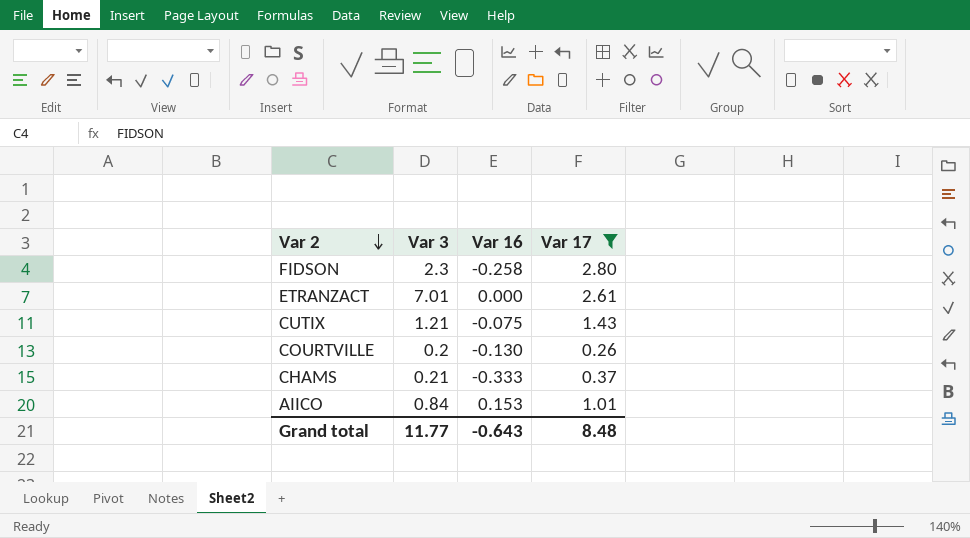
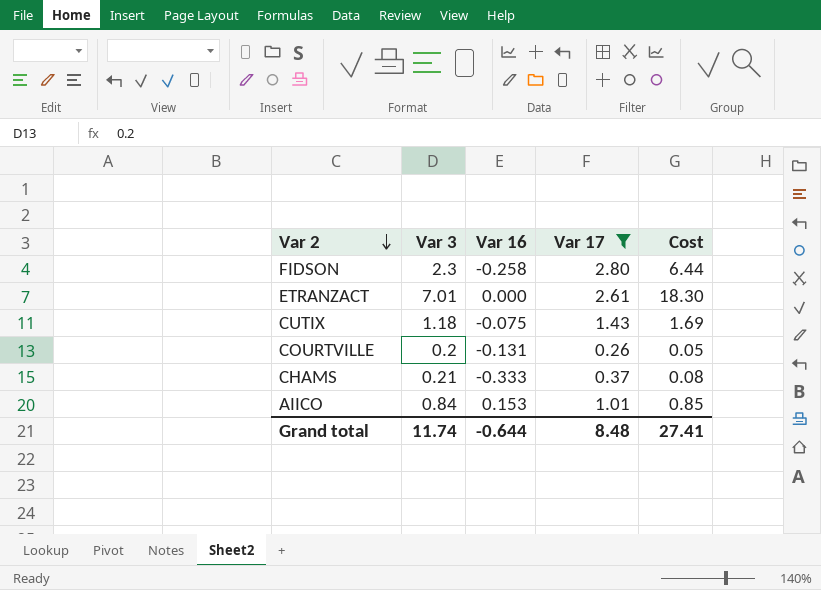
column Cost | formula: none -> [Var 3] * [Var 17]
CUTIX | Var 3: 1.21 -> 1.18
COURTVILLE | Var 16: -0.130 -> -0.131
Grand total | Var 3: 11.77 -> 11.74
Grand total | Var 16: -0.643 -> -0.644

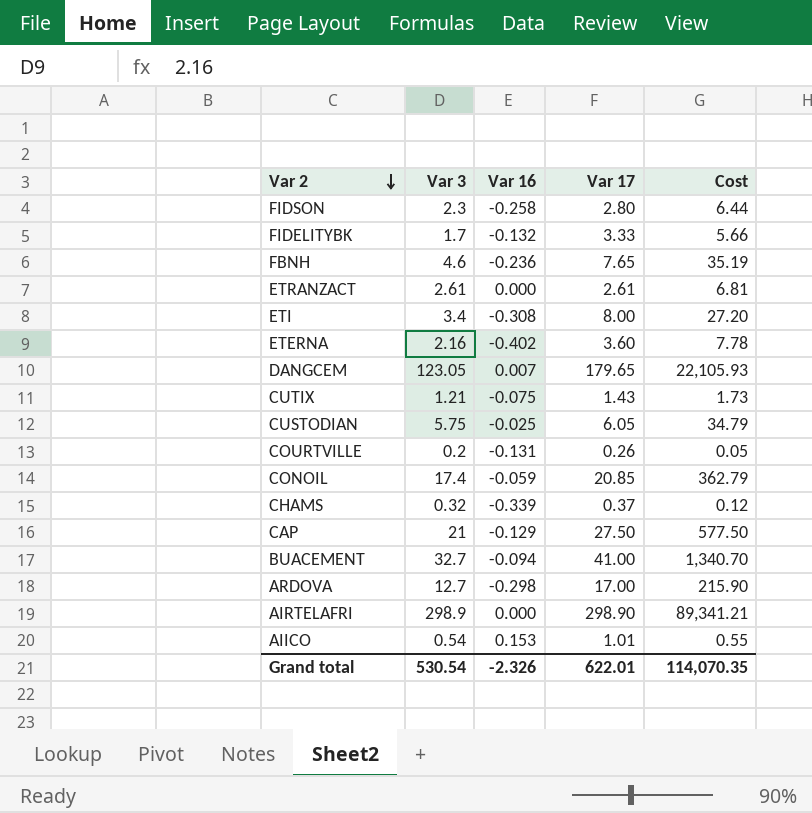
filter: Var 17 <= 2.80 -> none
ETRANZACT | Var 3: 7.01 -> 2.61
ETRANZACT | Cost: 18.30 -> 6.81
CUTIX | Var 3: 1.18 -> 1.21
CUTIX | Cost: 1.69 -> 1.73
CHAMS | Var 3: 0.21 -> 0.32
CHAMS | Var 16: -0.333 -> -0.339
CHAMS | Cost: 0.08 -> 0.12
AIICO | Var 3: 0.84 -> 0.54
AIICO | Cost: 0.85 -> 0.55
Grand total | Var 3: 11.74 -> 530.54
Grand total | Var 16: -0.644 -> -2.326
Grand total | Var 17: 8.48 -> 622.01
Grand total | Cost: 27.41 -> 114,070.35

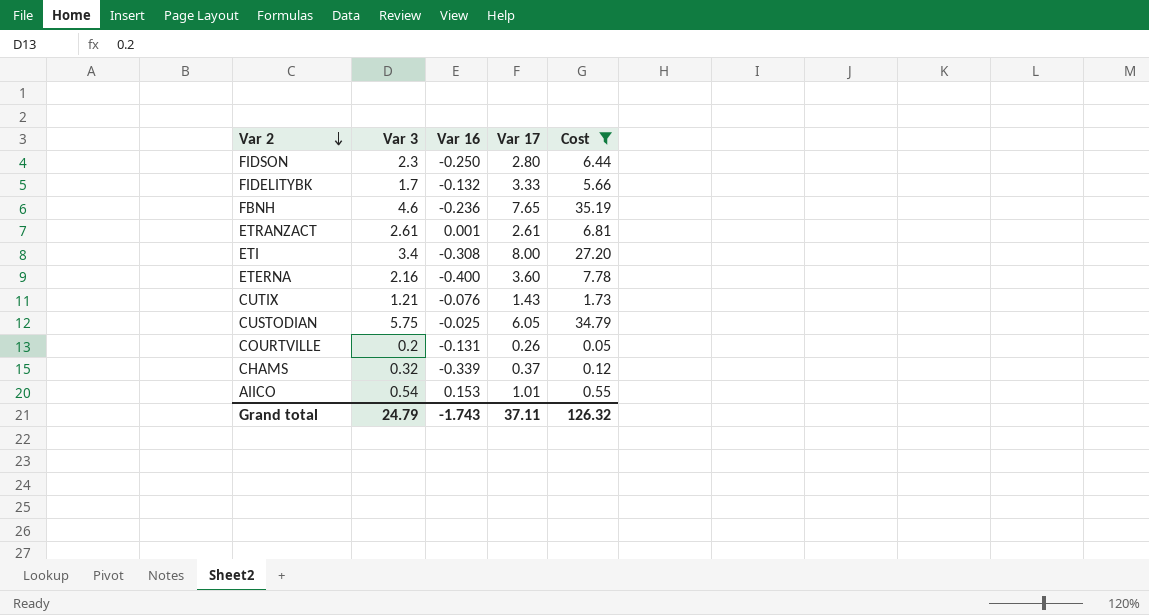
filter: none -> Cost <= 35.19
FIDSON | Var 16: -0.258 -> -0.250
ETRANZACT | Var 16: 0.000 -> 0.001
ETERNA | Var 16: -0.402 -> -0.400
CUTIX | Var 16: -0.075 -> -0.076
Grand total | Var 3: 530.54 -> 24.79
Grand total | Var 16: -2.326 -> -1.743
Grand total | Var 17: 622.01 -> 37.11
Grand total | Cost: 114,070.35 -> 126.32

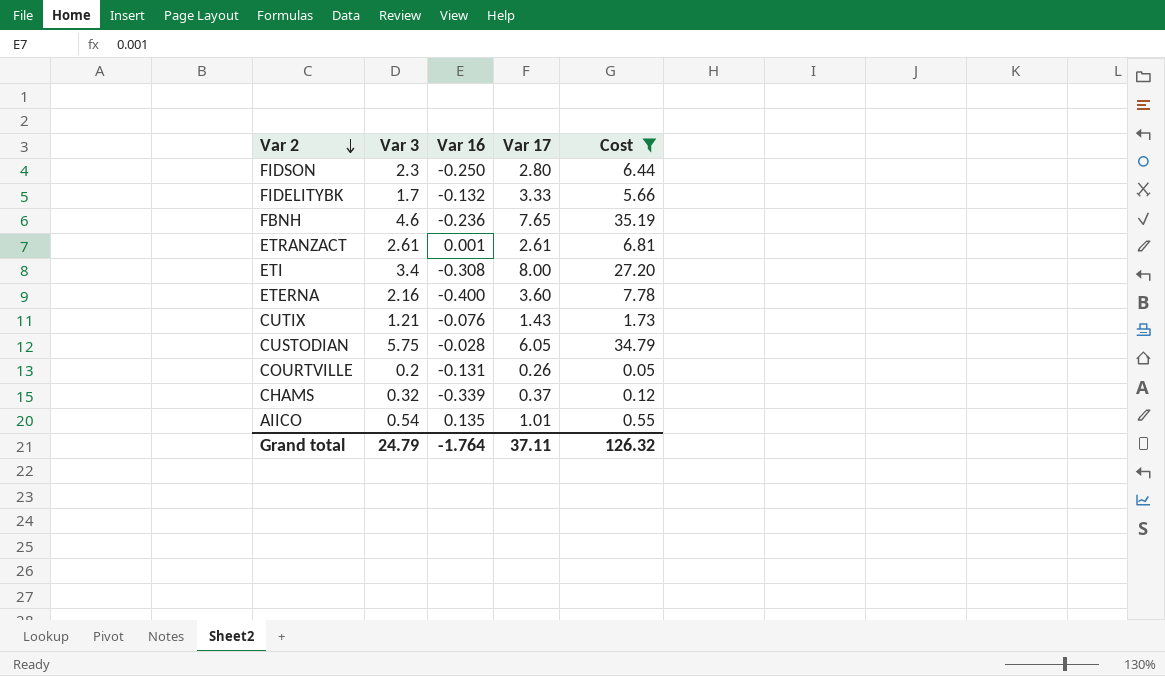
CUSTODIAN | Var 16: -0.025 -> -0.028
AIICO | Var 16: 0.153 -> 0.135
Grand total | Var 16: -1.743 -> -1.764

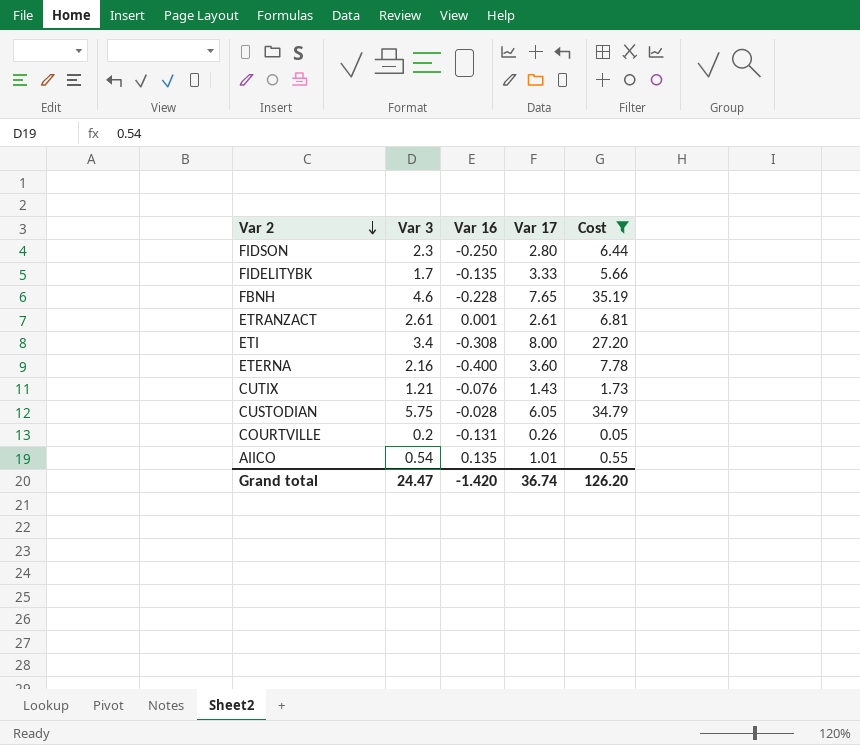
row CHAMS: 0.32 | -0.339 | 0.37 | 0.12 -> none
FIDELITYBK | Var 16: -0.132 -> -0.135
FBNH | Var 16: -0.236 -> -0.228
Grand total | Var 3: 24.79 -> 24.47
Grand total | Var 16: -1.764 -> -1.420
Grand total | Var 17: 37.11 -> 36.74
Grand total | Cost: 126.32 -> 126.20

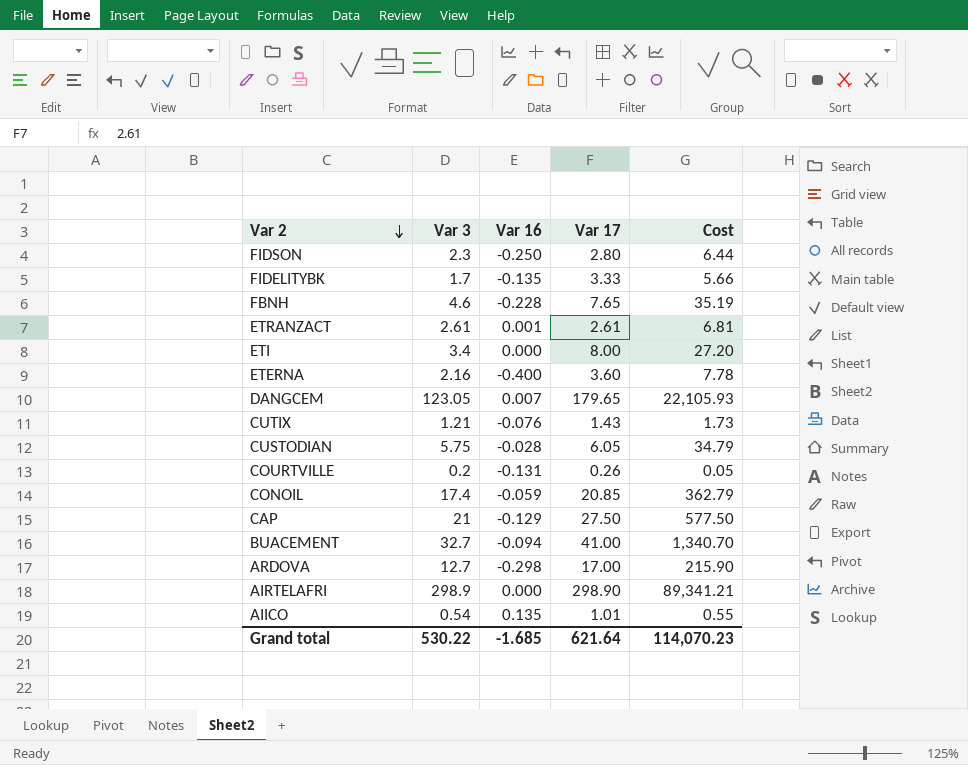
filter: Cost <= 35.19 -> none
ETI | Var 16: -0.308 -> 0.000
Grand total | Var 3: 24.47 -> 530.22
Grand total | Var 16: -1.420 -> -1.685
Grand total | Var 17: 36.74 -> 621.64
Grand total | Cost: 126.20 -> 114,070.23

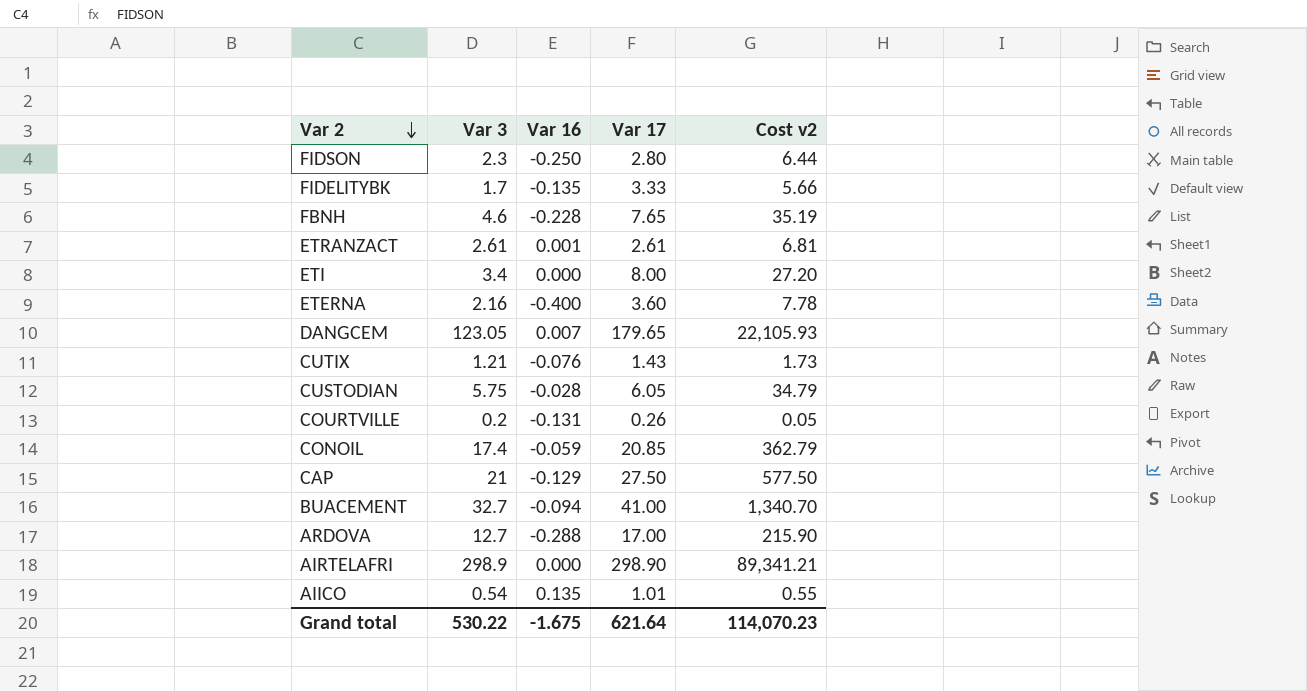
column name: Cost -> Cost v2
ARDOVA | Var 16: -0.298 -> -0.288
Grand total | Var 16: -1.685 -> -1.675

